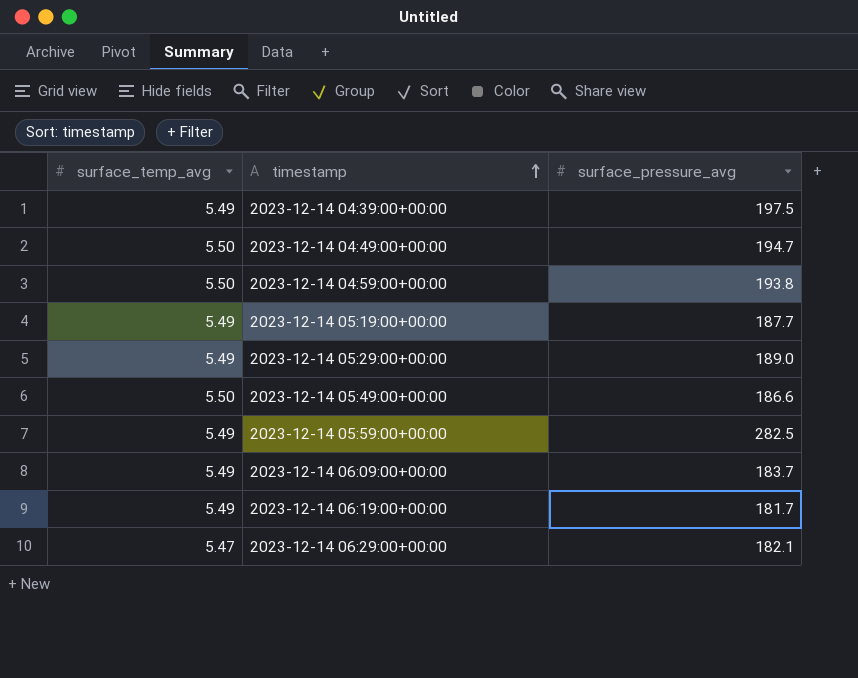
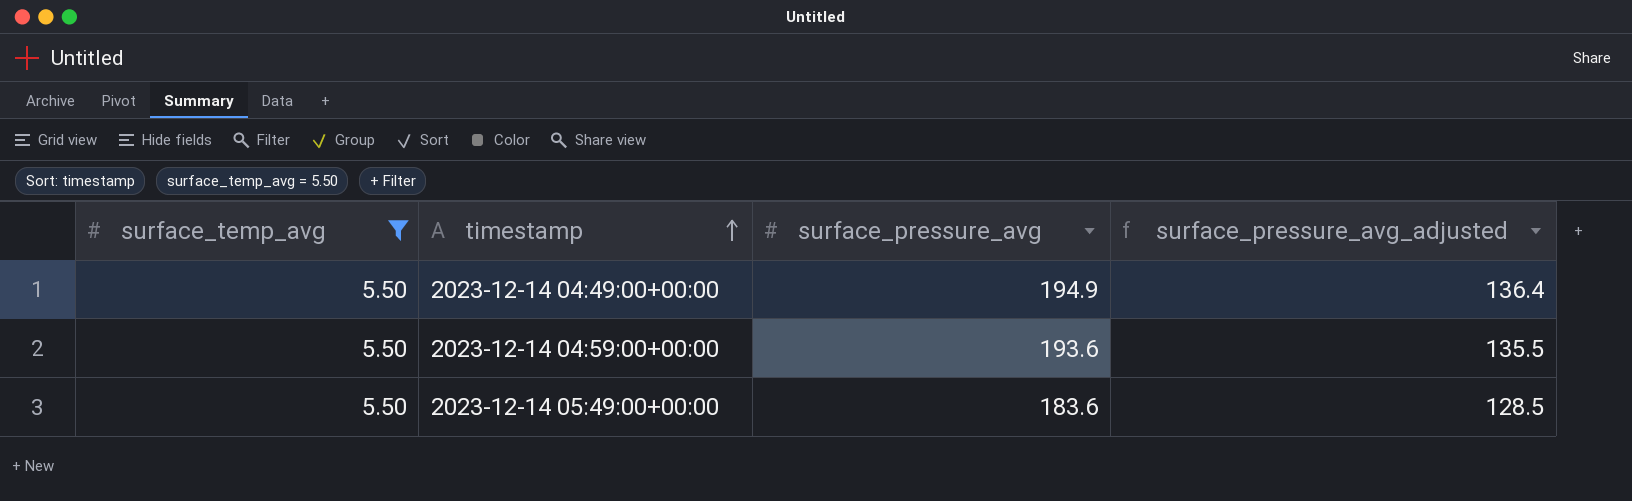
filter: none -> surface_temp_avg = 5.50
column surface_pressure_avg_adjusted | formula: none -> [surface_pressure_avg] * 0.7
2023-12-14 04:49:00+00:00 | surface_pressure_avg: 194.7 -> 194.9
2023-12-14 04:59:00+00:00 | surface_pressure_avg: 193.8 -> 193.6
2023-12-14 05:49:00+00:00 | surface_pressure_avg: 186.6 -> 183.6

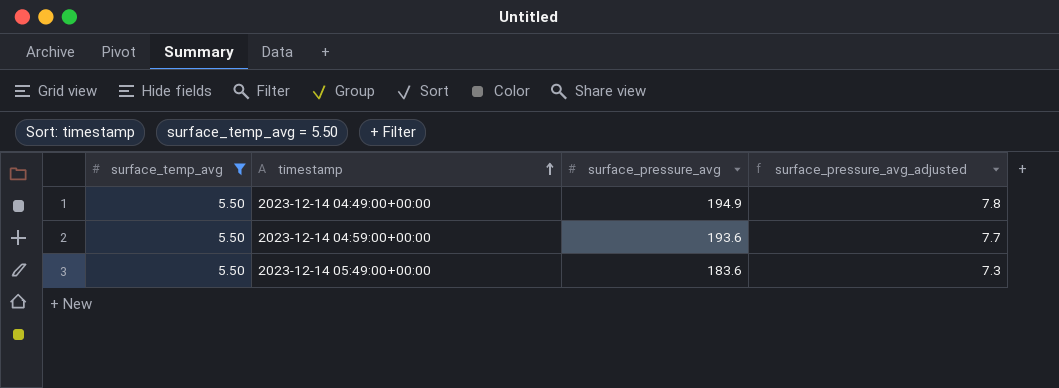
column surface_pressure_avg_adjusted | formula: [surface_pressure_avg] * 0.7 -> [surface_pressure_avg] * 0.04

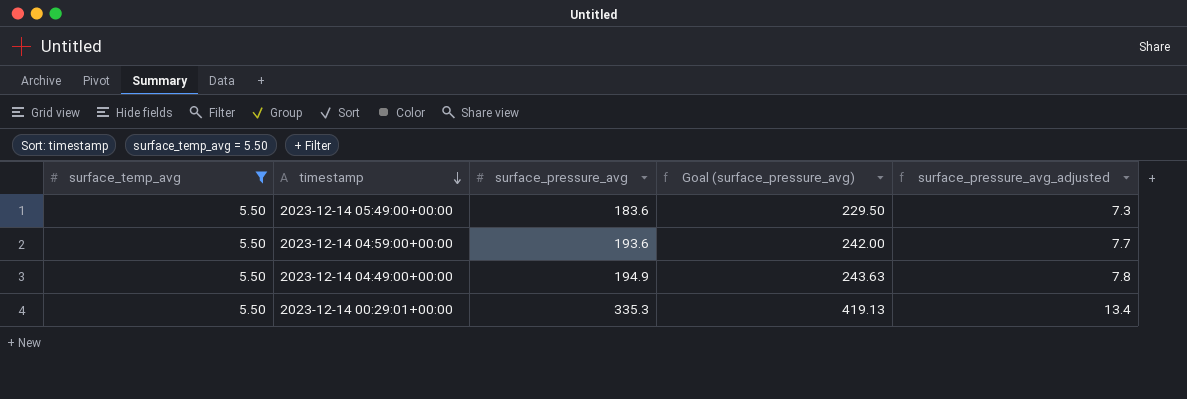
row order: timestamp ascending -> timestamp descending
column Goal (surface_pressure_avg) | formula: none -> [surface_pressure_avg] * 1.25
row 2023-12-14 00:29:01+00:00: none -> 5.50 | 335.3 | 419.13 | 13.4

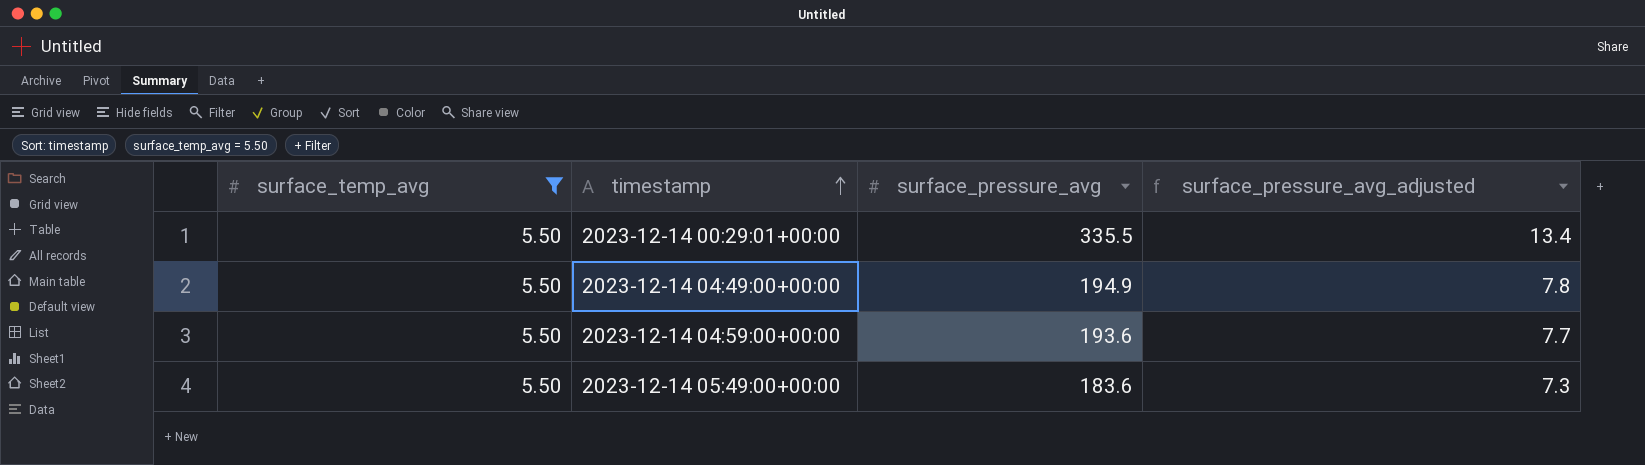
row order: timestamp descending -> timestamp ascending
column Goal (surface_pressure_avg) | formula: [surface_pressure_avg] * 1.25 -> none
2023-12-14 00:29:01+00:00 | surface_pressure_avg: 335.3 -> 335.5

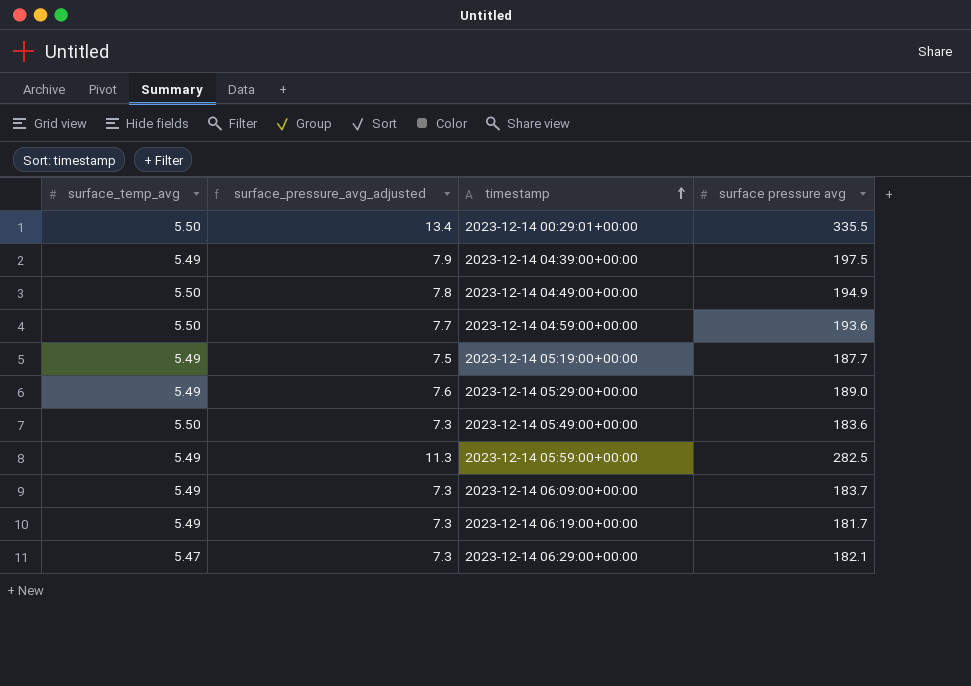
filter: surface_temp_avg = 5.50 -> none
column surface_pressure_avg_adjusted | position: 4 -> 2
column name: surface_pressure_avg -> surface pressure avg

